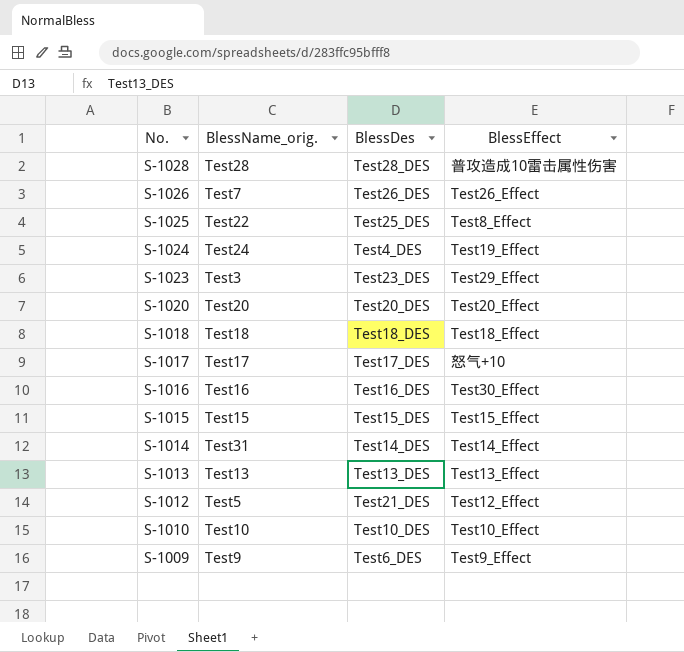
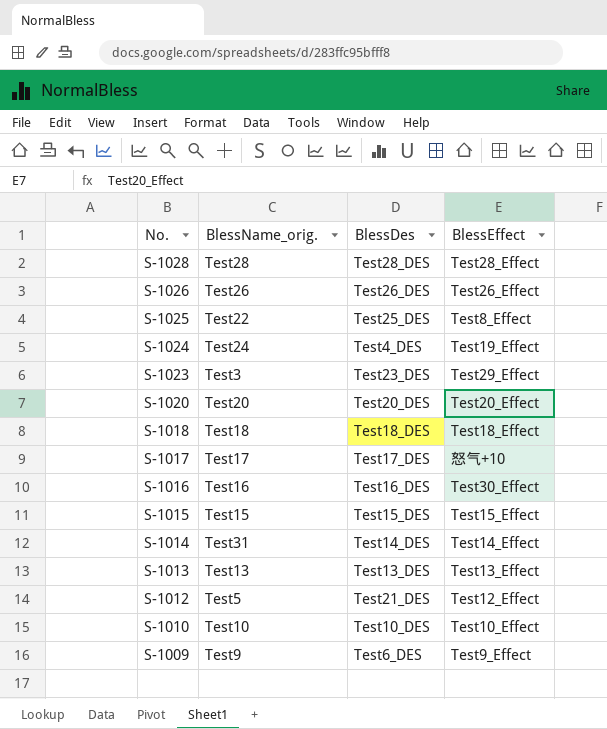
S-1028 | BlessEffect: 普攻造成10雷击属性伤害 -> Test28_Effect
S-1026 | BlessName_orig.: Test7 -> Test26

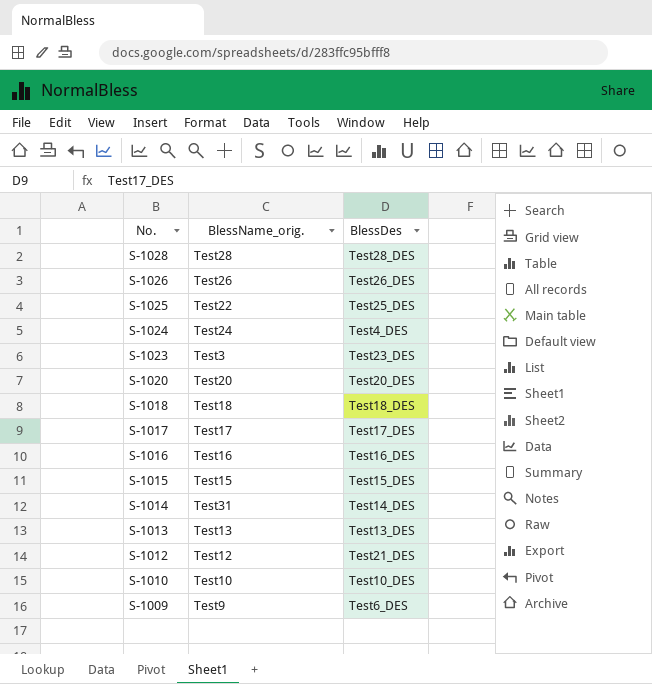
column BlessEffect | position: 4 -> none
S-1012 | BlessName_orig.: Test5 -> Test12

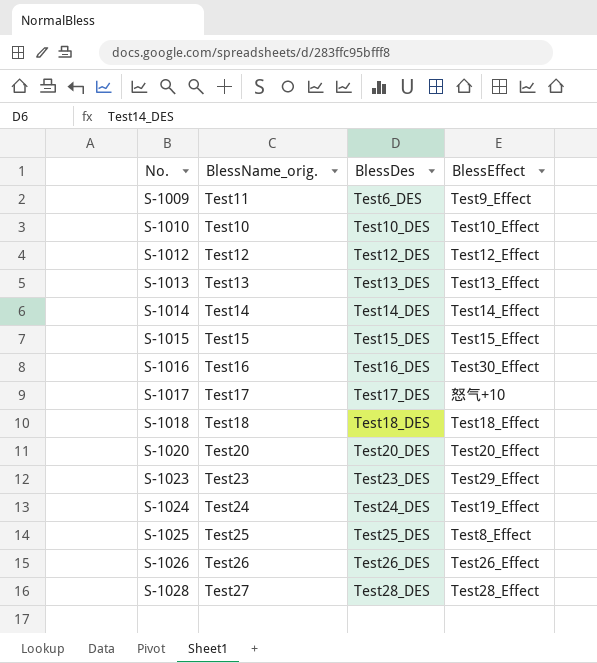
row order: No. descending -> No. ascending
column BlessEffect | position: none -> 4
S-1009 | BlessName_orig.: Test9 -> Test11
S-1012 | BlessDes: Test21_DES -> Test12_DES
S-1014 | BlessName_orig.: Test31 -> Test14
S-1023 | BlessName_orig.: Test3 -> Test23
S-1024 | BlessDes: Test4_DES -> Test24_DES
S-1025 | BlessName_orig.: Test22 -> Test25
S-1028 | BlessName_orig.: Test28 -> Test27

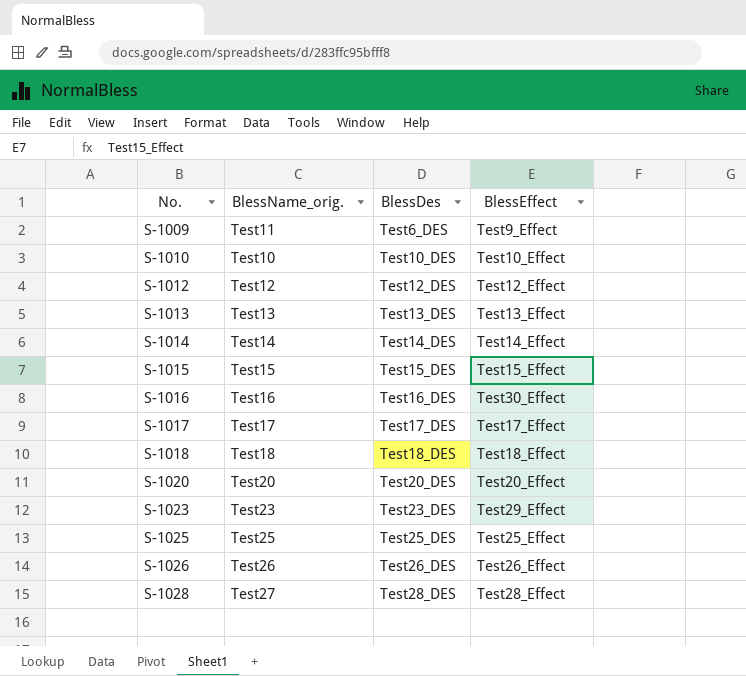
row S-1024: Test24 | Test24_DES | Test19_Effect -> none
S-1017 | BlessEffect: 怒气+10 -> Test17_Effect
S-1025 | BlessEffect: Test8_Effect -> Test25_Effect

